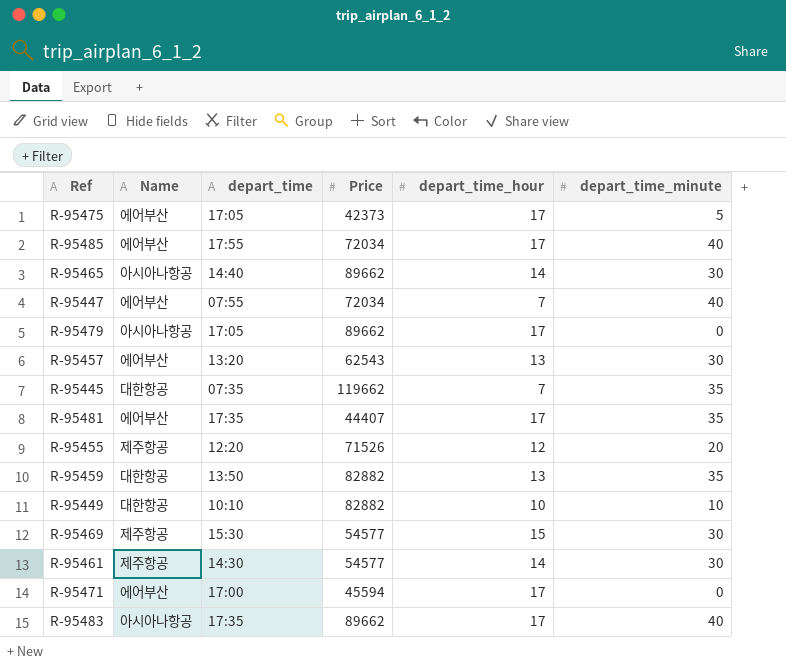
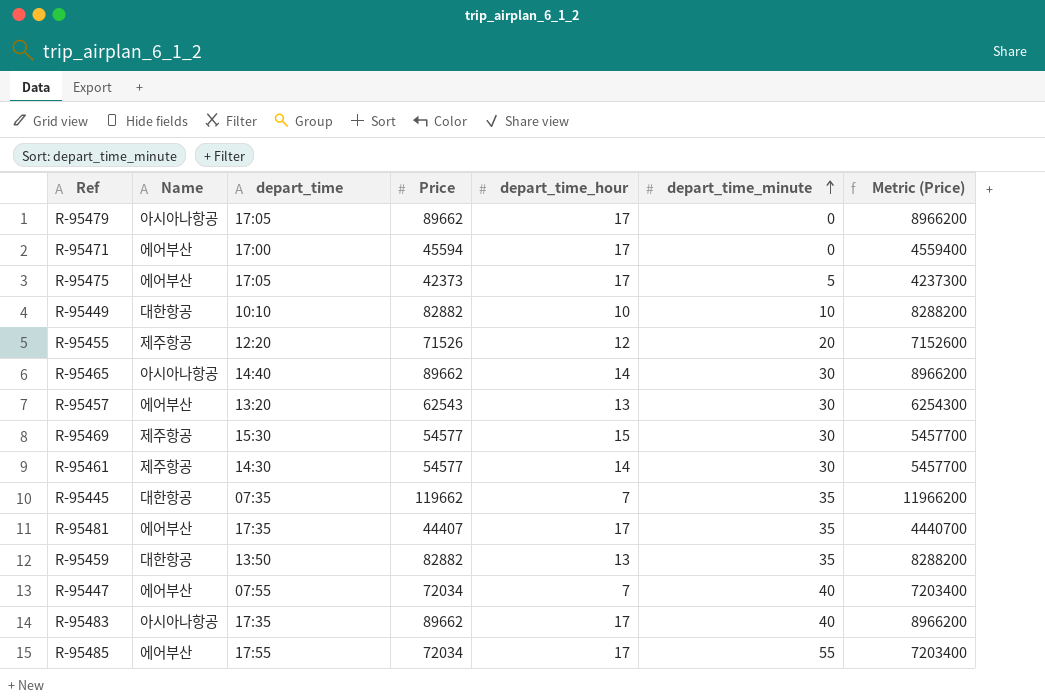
row order: none -> depart_time_minute ascending
column Metric (Price) | formula: none -> [Price] * 100
R-95485 | depart_time_minute: 40 -> 55

